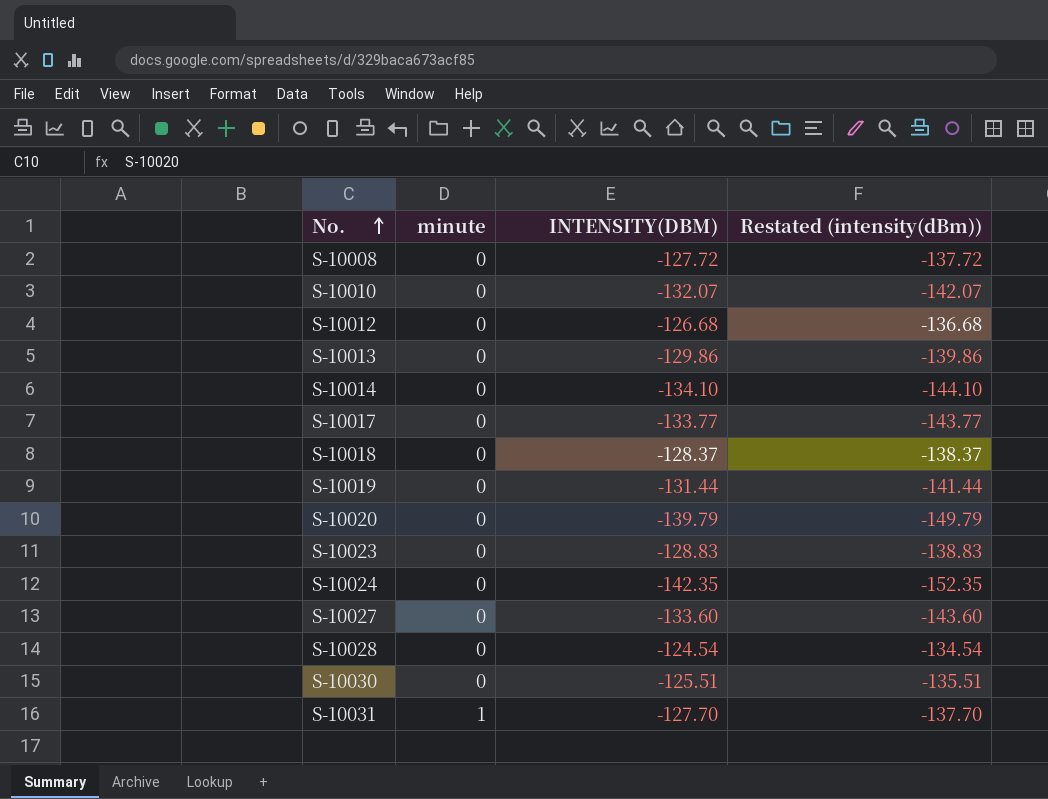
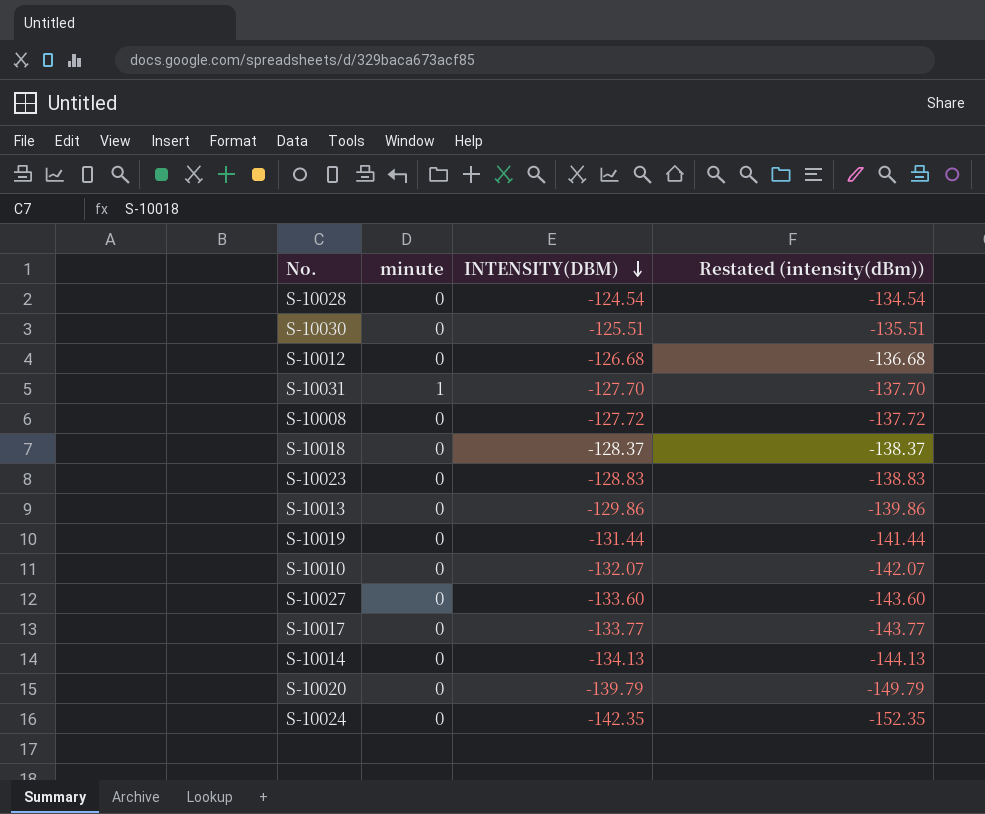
row order: No. ascending -> INTENSITY(DBM) descending
S-10014 | INTENSITY(DBM): -134.10 -> -134.13
S-10014 | Restated (intensity(dBm)): -144.10 -> -144.13

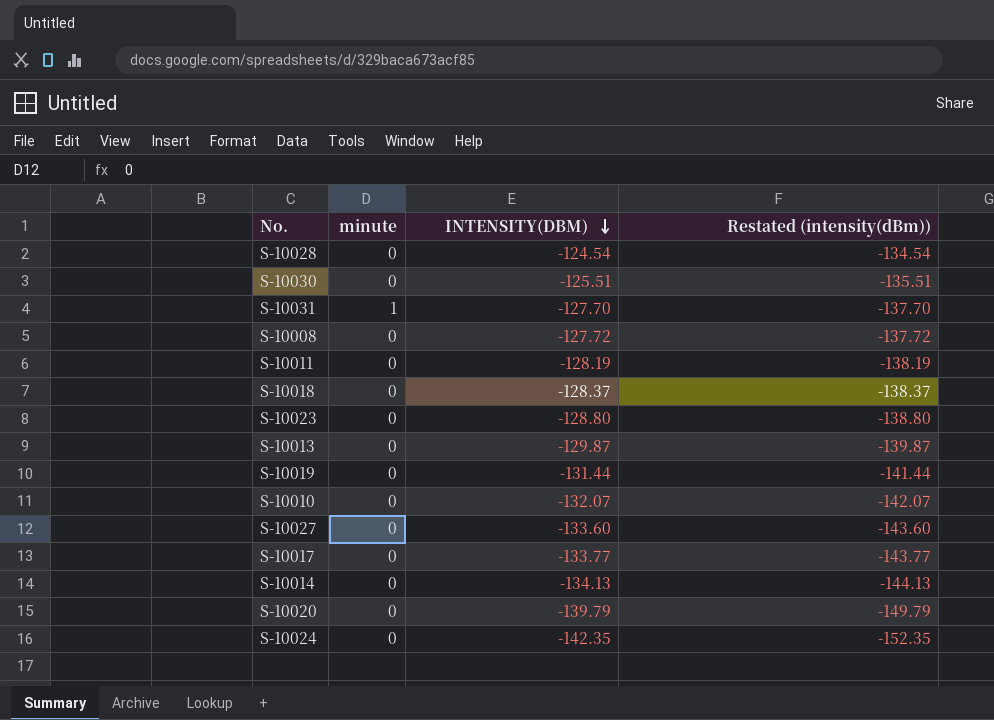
row S-10012: 0 | -126.68 | -136.68 -> none
row S-10011: none -> 0 | -128.19 | -138.19
S-10023 | INTENSITY(DBM): -128.83 -> -128.80
S-10023 | Restated (intensity(dBm)): -138.83 -> -138.80
S-10013 | INTENSITY(DBM): -129.86 -> -129.87
S-10013 | Restated (intensity(dBm)): -139.86 -> -139.87

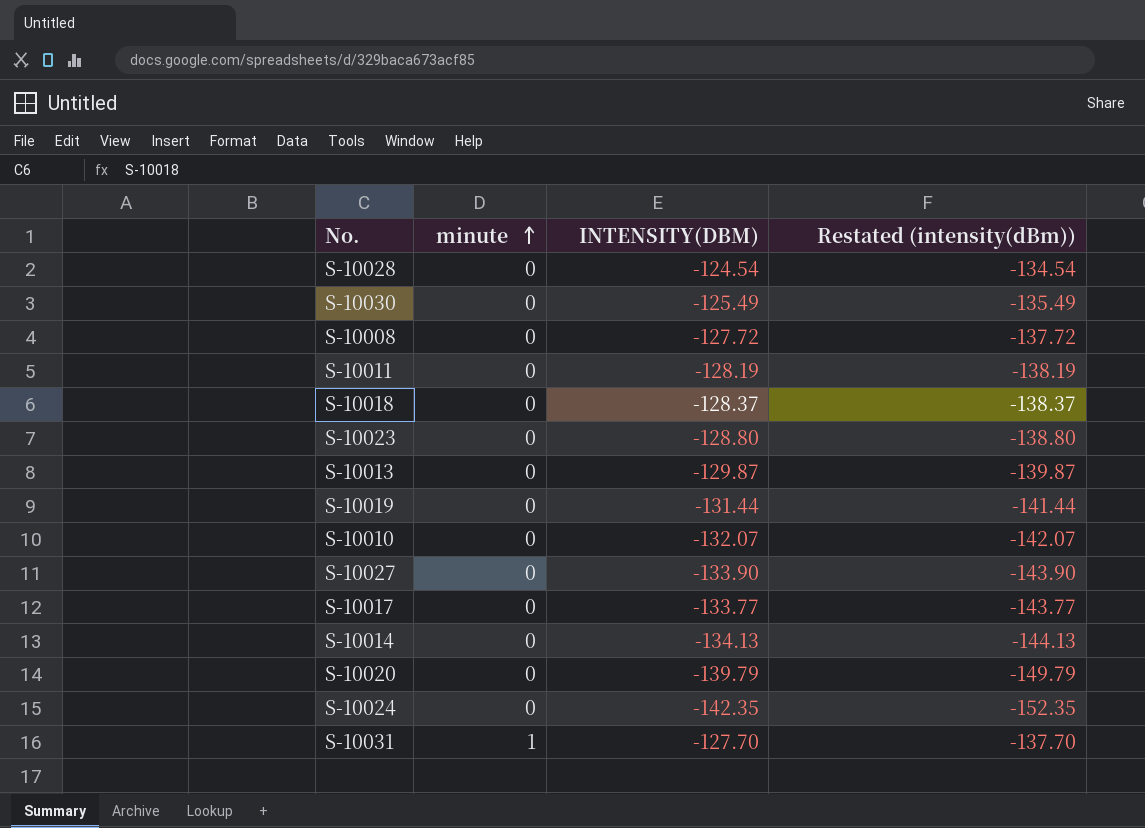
row order: INTENSITY(DBM) descending -> minute ascending
S-10030 | INTENSITY(DBM): -125.51 -> -125.49
S-10030 | Restated (intensity(dBm)): -135.51 -> -135.49
S-10027 | INTENSITY(DBM): -133.60 -> -133.90
S-10027 | Restated (intensity(dBm)): -143.60 -> -143.90

